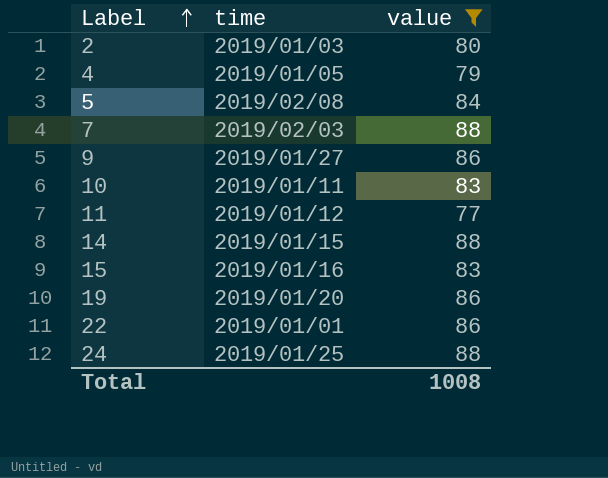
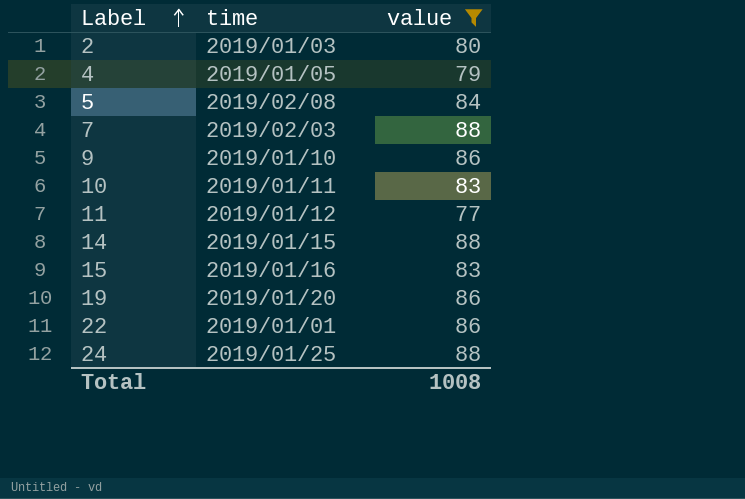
9 | time: 2019/01/27 -> 2019/01/10

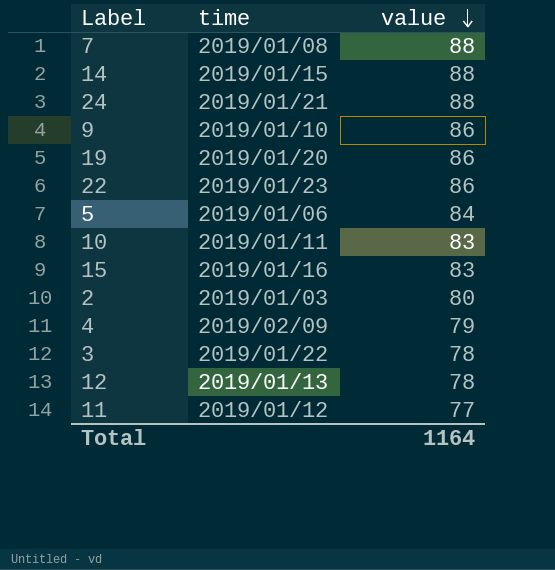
filter: value != 78 -> none
row order: Label ascending -> value descending
7 | time: 2019/02/03 -> 2019/01/08
24 | time: 2019/01/25 -> 2019/01/21
22 | time: 2019/01/01 -> 2019/01/23
5 | time: 2019/02/08 -> 2019/01/06
4 | time: 2019/01/05 -> 2019/02/09
Total | value: 1008 -> 1164

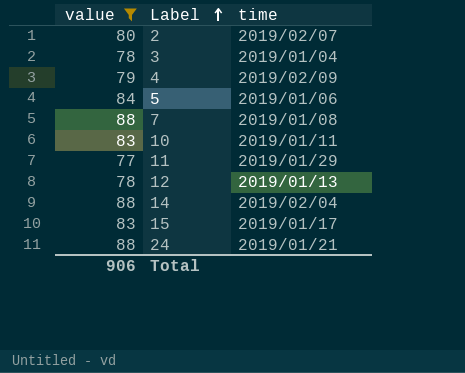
filter: none -> value != 86
row order: value descending -> Label ascending
column value | position: 3 -> 1
2 | time: 2019/01/03 -> 2019/02/07
3 | time: 2019/01/22 -> 2019/01/04
11 | time: 2019/01/12 -> 2019/01/29
14 | time: 2019/01/15 -> 2019/02/04
15 | time: 2019/01/16 -> 2019/01/17
Total | value: 1164 -> 906

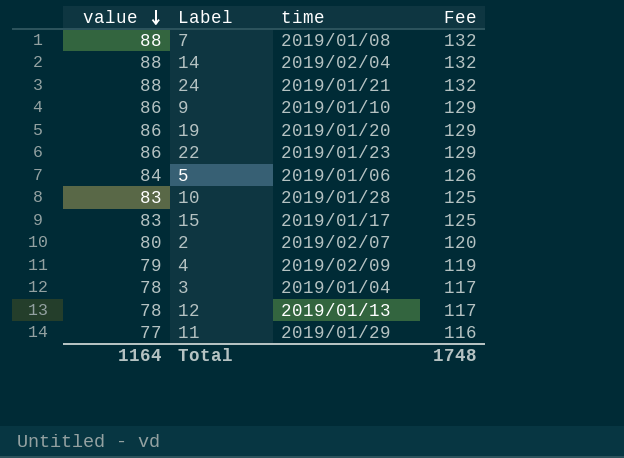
filter: value != 86 -> none
row order: Label ascending -> value descending
column Fee | formula: none -> [value] * 1.5
10 | time: 2019/01/11 -> 2019/01/28
Total | value: 906 -> 1164

